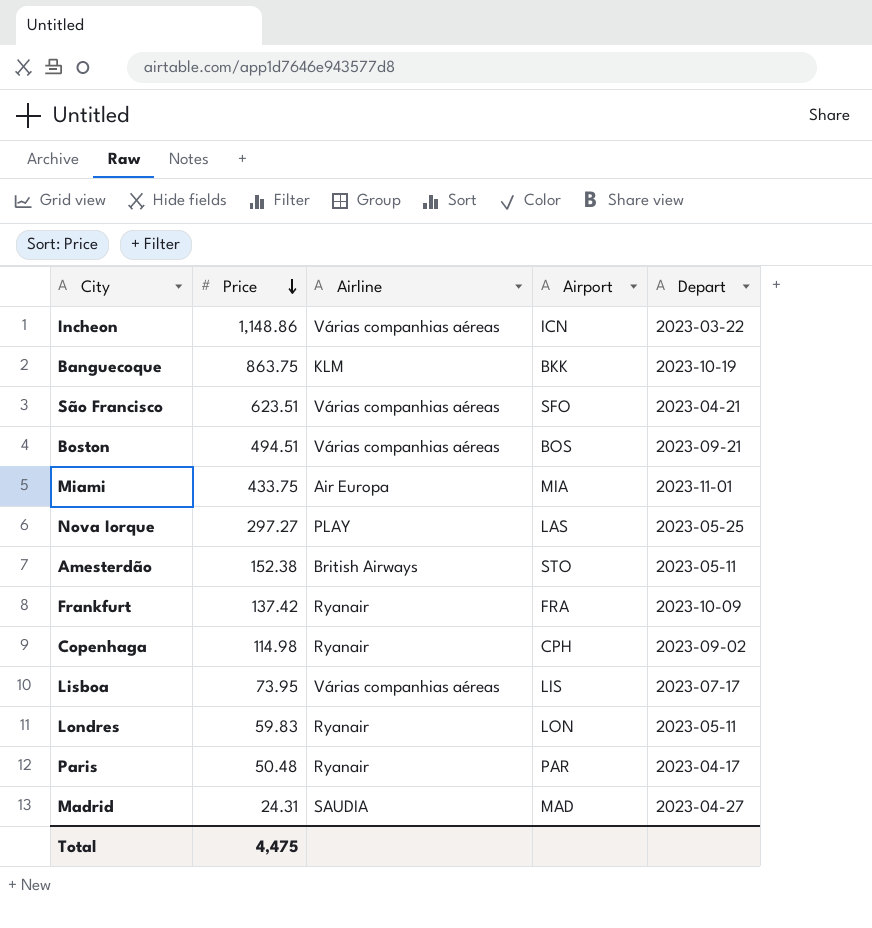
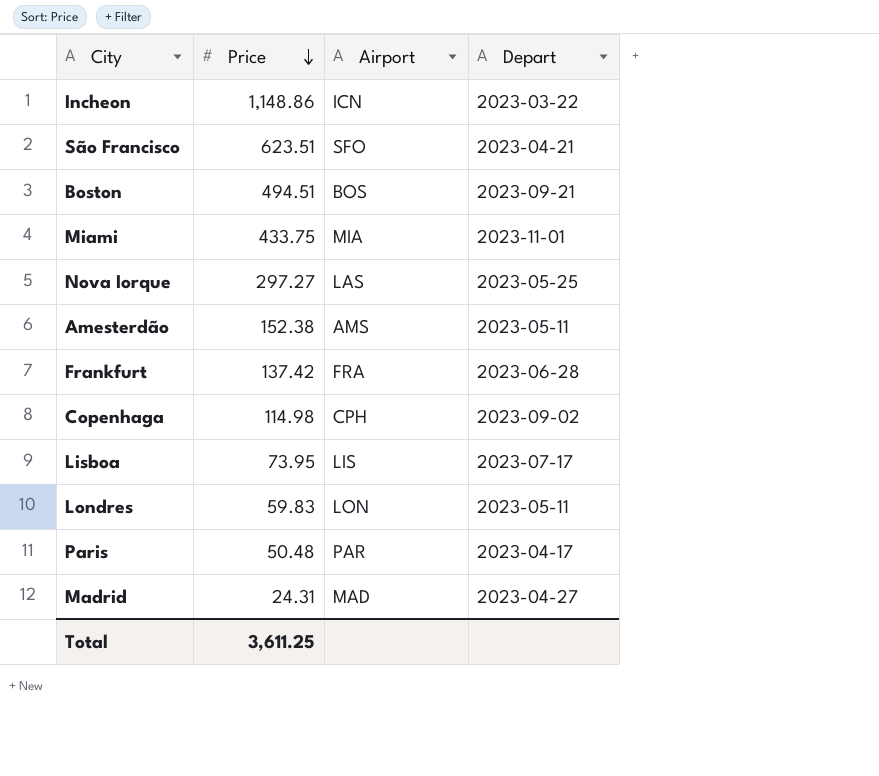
column Airline | position: 3 -> none
row Banguecoque: 863.75 | KLM | BKK | 2023-10-19 -> none
Amesterdão | Airport: STO -> AMS
Frankfurt | Depart: 2023-10-09 -> 2023-06-28
Total | Price: 4,475 -> 3,611.25

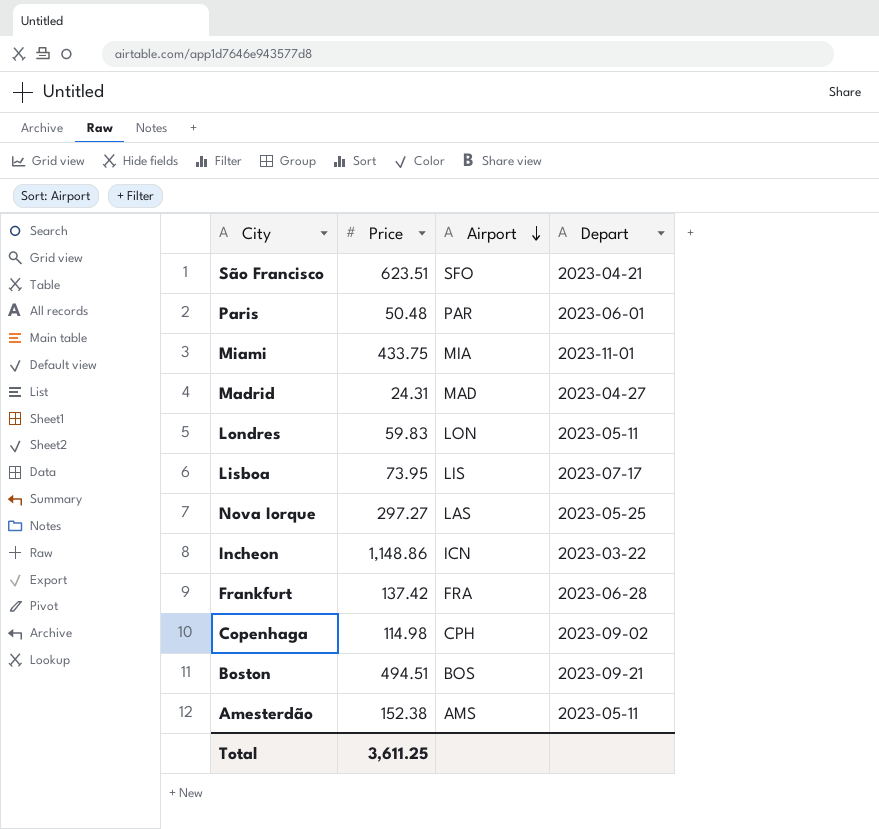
row order: Price descending -> Airport descending
Paris | Depart: 2023-04-17 -> 2023-06-01

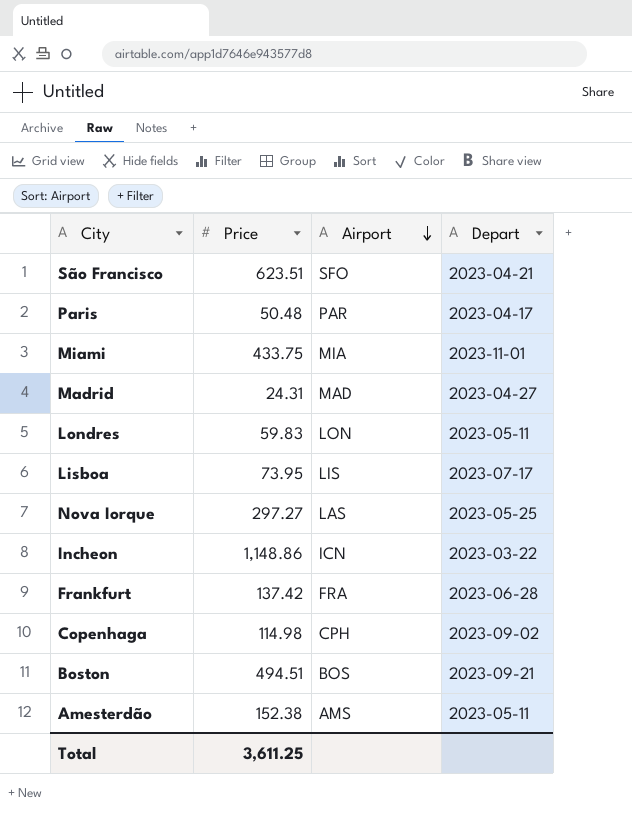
Paris | Depart: 2023-06-01 -> 2023-04-17

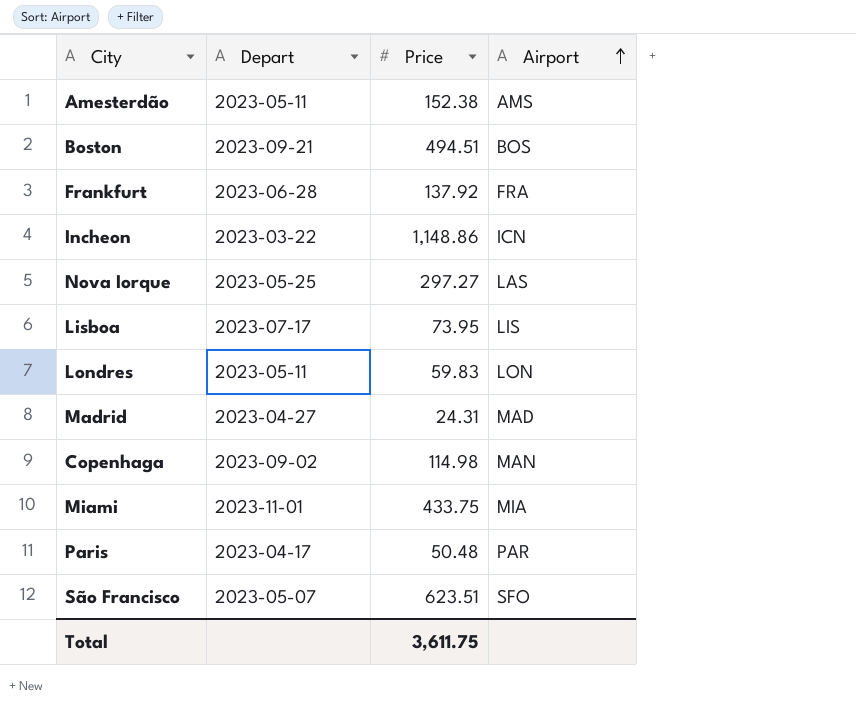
row order: Airport descending -> Airport ascending
column Depart | position: 4 -> 2
Frankfurt | Price: 137.42 -> 137.92
Copenhaga | Airport: CPH -> MAN
São Francisco | Depart: 2023-04-21 -> 2023-05-07
Total | Price: 3,611.25 -> 3,611.75

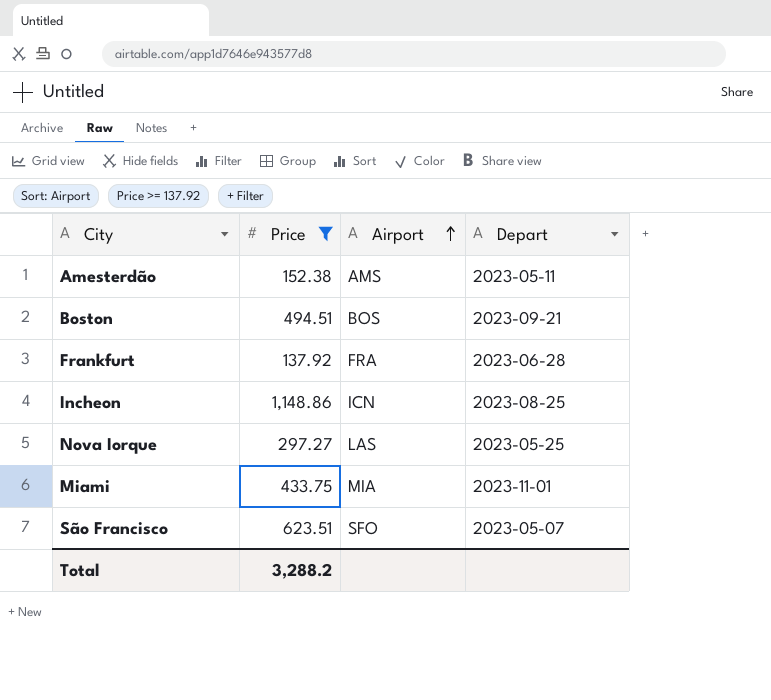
filter: none -> Price >= 137.92
column Depart | position: 2 -> 4
Incheon | Depart: 2023-03-22 -> 2023-08-25
Total | Price: 3,611.75 -> 3,288.2

